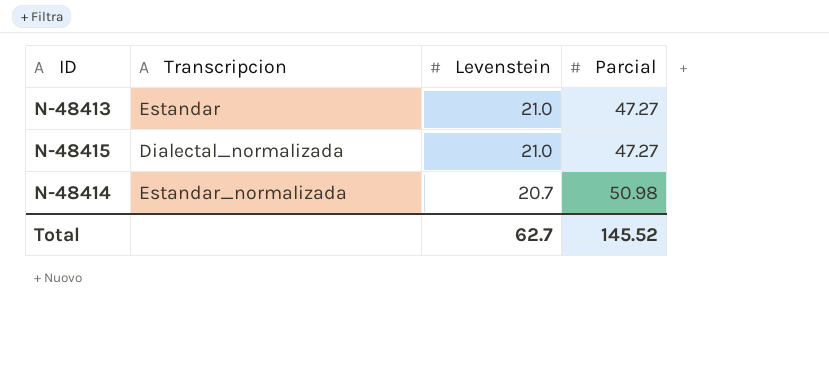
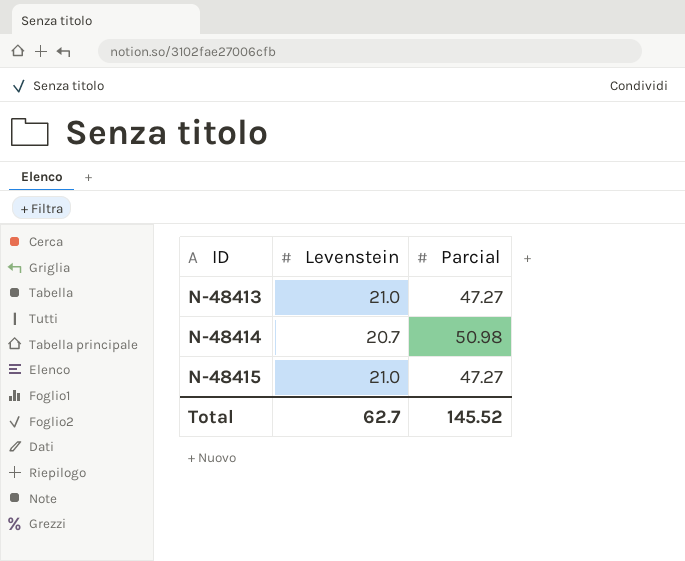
row order: Levenstein descending -> ID ascending
column Transcripcion | position: 2 -> none

